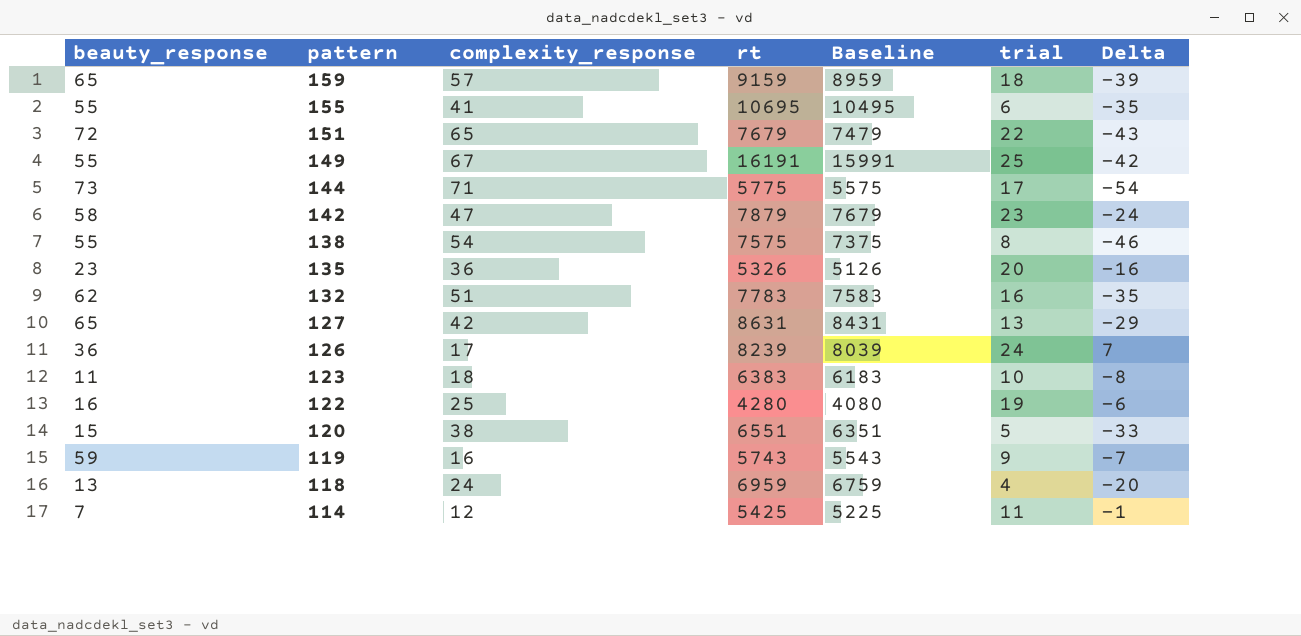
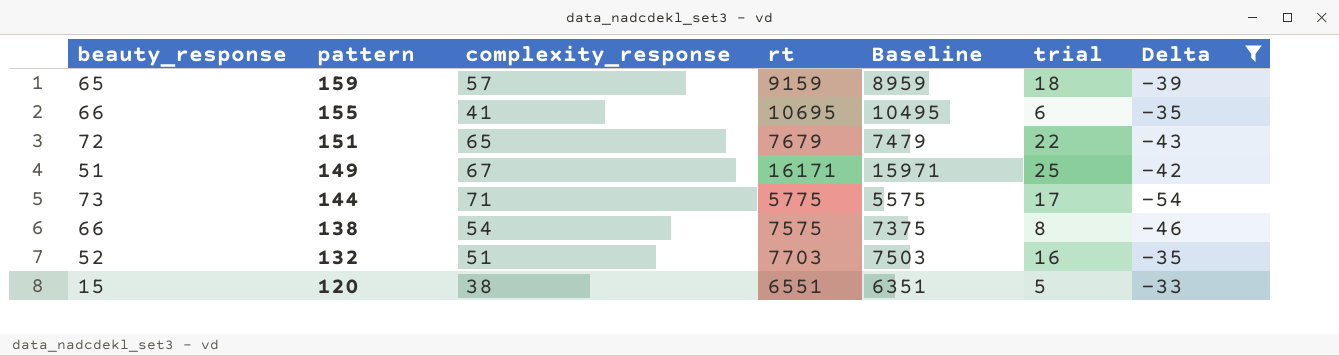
filter: none -> Delta <= -33
155 | beauty_response: 55 -> 66
149 | beauty_response: 55 -> 51
149 | rt: 16191 -> 16171
149 | Baseline: 15991 -> 15971
138 | beauty_response: 55 -> 66
132 | beauty_response: 62 -> 52
132 | rt: 7783 -> 7703
132 | Baseline: 7583 -> 7503

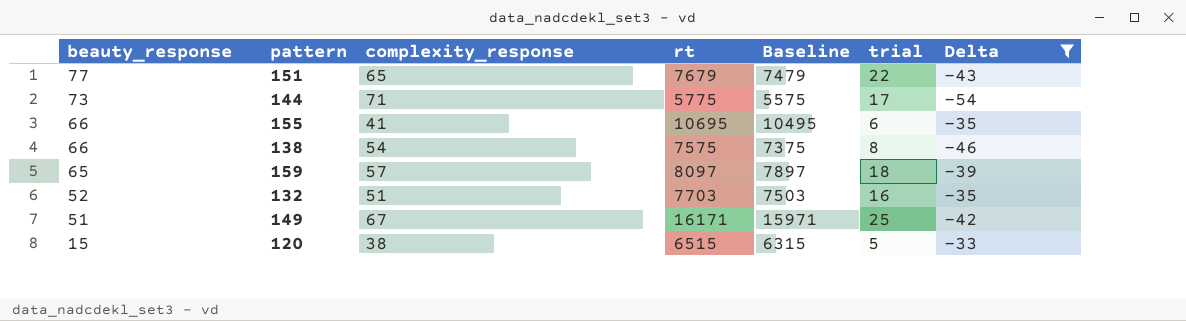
row order: pattern descending -> beauty_response descending
151 | beauty_response: 72 -> 77
159 | rt: 9159 -> 8097
159 | Baseline: 8959 -> 7897
120 | rt: 6551 -> 6515
120 | Baseline: 6351 -> 6315

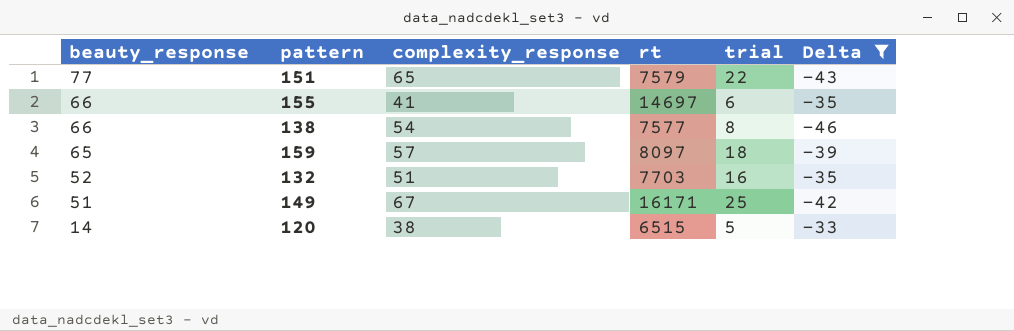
column Baseline | formula: [rt] - 200 -> none
row 144: 73 | 71 | 5775 | 5575 | 17 | -54 -> none
151 | rt: 7679 -> 7579
155 | rt: 10695 -> 14697
138 | rt: 7575 -> 7577
120 | beauty_response: 15 -> 14

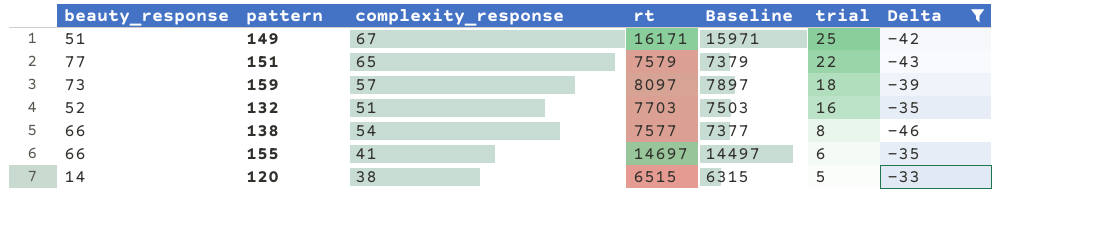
row order: beauty_response descending -> trial descending
column Baseline | formula: none -> [rt] - 200
159 | beauty_response: 65 -> 73

